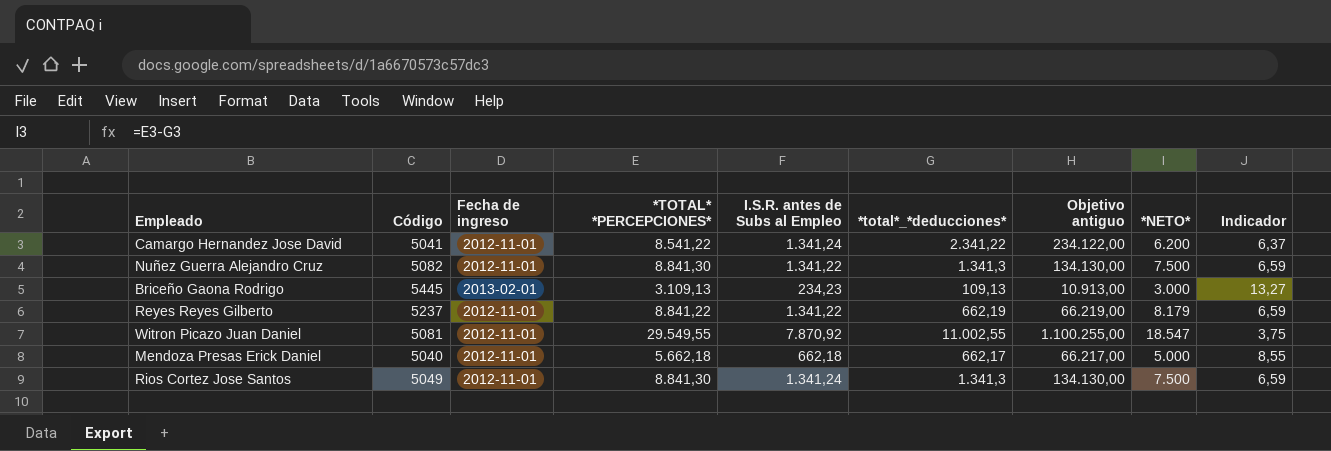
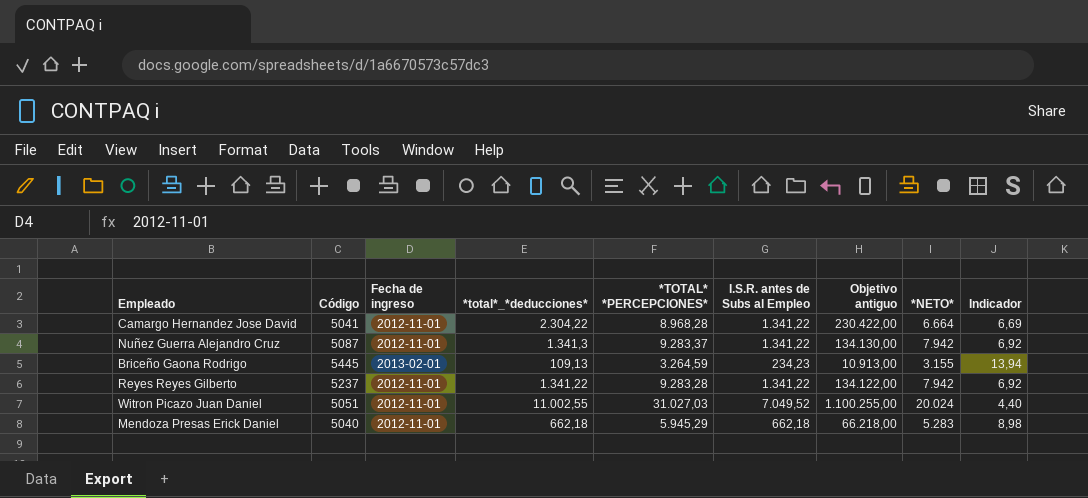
column *total*_*deducciones* | position: 6 -> 4
row Rios Cortez Jose Santos: 5049 | 2012-11-01 | 8.841,30 | 1.341,24 | 1.341,3 | 134.130,00 | 7.500 | 6,59 -> none
Camargo Hernandez Jose David | *total*_*deducciones*: 2.341,22 -> 2.304,22
Camargo Hernandez Jose David | *TOTAL* *PERCEPCIONES*: 8.541,22 -> 8.968,28
Camargo Hernandez Jose David | I.S.R. antes de Subs al Empleo: 1.341,24 -> 1.341,22
Camargo Hernandez Jose David | Objetivo antiguo: 234.122,00 -> 230.422,00
Camargo Hernandez Jose David | *NETO*: 6.200 -> 6.664
Camargo Hernandez Jose David | Indicador: 6,37 -> 6,69
Nuñez Guerra Alejandro Cruz | Código: 5082 -> 5087
Nuñez Guerra Alejandro Cruz | *TOTAL* *PERCEPCIONES*: 8.841,30 -> 9.283,37
Nuñez Guerra Alejandro Cruz | *NETO*: 7.500 -> 7.942
Nuñez Guerra Alejandro Cruz | Indicador: 6,59 -> 6,92
Briceño Gaona Rodrigo | *TOTAL* *PERCEPCIONES*: 3.109,13 -> 3.264,59
Briceño Gaona Rodrigo | *NETO*: 3.000 -> 3.155
Briceño Gaona Rodrigo | Indicador: 13,27 -> 13,94
Reyes Reyes Gilberto | *total*_*deducciones*: 662,19 -> 1.341,22
Reyes Reyes Gilberto | *TOTAL* *PERCEPCIONES*: 8.841,22 -> 9.283,28
Reyes Reyes Gilberto | Objetivo antiguo: 66.219,00 -> 134.122,00
Reyes Reyes Gilberto | *NETO*: 8.179 -> 7.942
Reyes Reyes Gilberto | Indicador: 6,59 -> 6,92
Witron Picazo Juan Daniel | Código: 5081 -> 5051
Witron Picazo Juan Daniel | *TOTAL* *PERCEPCIONES*: 29.549,55 -> 31.027,03
Witron Picazo Juan Daniel | I.S.R. antes de Subs al Empleo: 7.870,92 -> 7.049,52
Witron Picazo Juan Daniel | *NETO*: 18.547 -> 20.024
Witron Picazo Juan Daniel | Indicador: 3,75 -> 4,40
Mendoza Presas Erick Daniel | *total*_*deducciones*: 662,17 -> 662,18
Mendoza Presas Erick Daniel | *TOTAL* *PERCEPCIONES*: 5.662,18 -> 5.945,29
Mendoza Presas Erick Daniel | Objetivo antiguo: 66.217,00 -> 66.218,00
Mendoza Presas Erick Daniel | *NETO*: 5.000 -> 5.283
Mendoza Presas Erick Daniel | Indicador: 8,55 -> 8,98

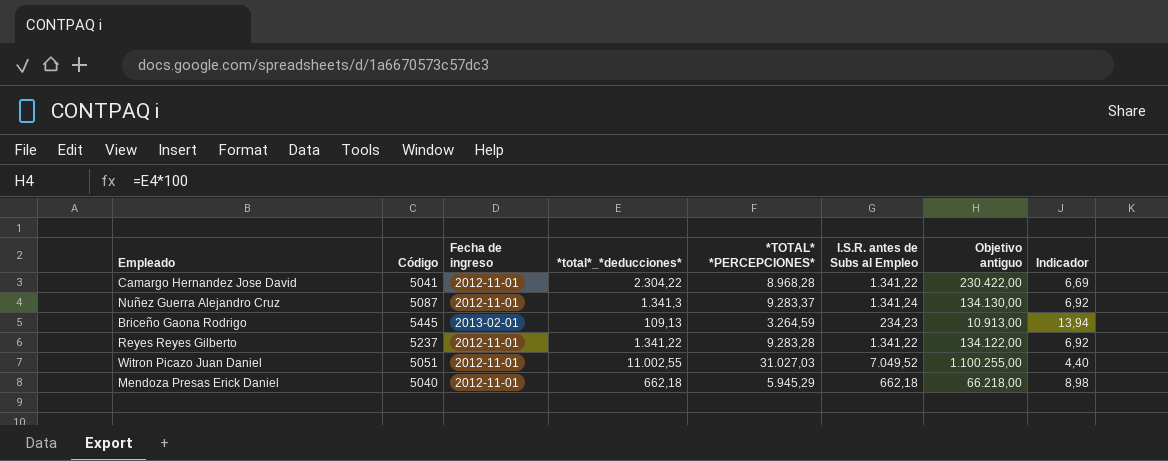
column *NETO* | formula: [*TOTAL* *PERCEPCIONES*] - [*total*_*deducciones*] -> none
Nuñez Guerra Alejandro Cruz | I.S.R. antes de Subs al Empleo: 1.341,22 -> 1.341,24

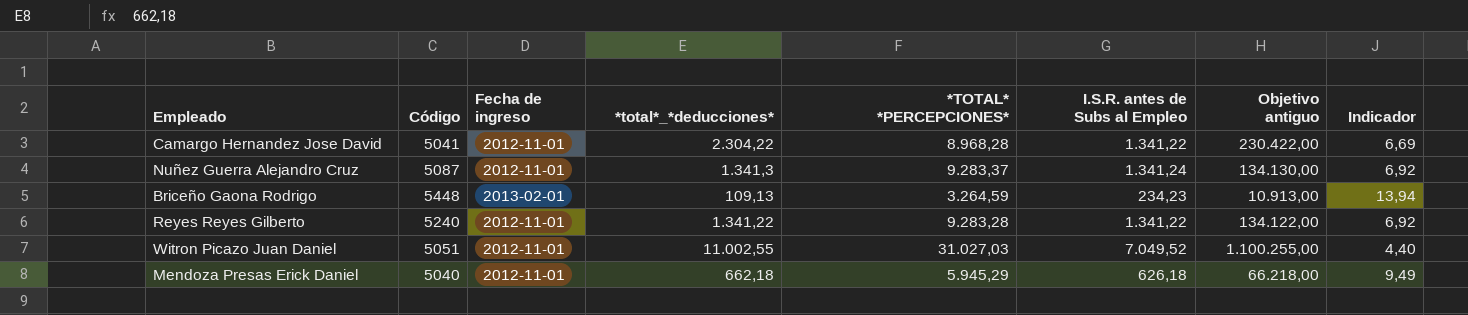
Briceño Gaona Rodrigo | Código: 5445 -> 5448
Reyes Reyes Gilberto | Código: 5237 -> 5240
Mendoza Presas Erick Daniel | I.S.R. antes de Subs al Empleo: 662,18 -> 626,18
Mendoza Presas Erick Daniel | Indicador: 8,98 -> 9,49

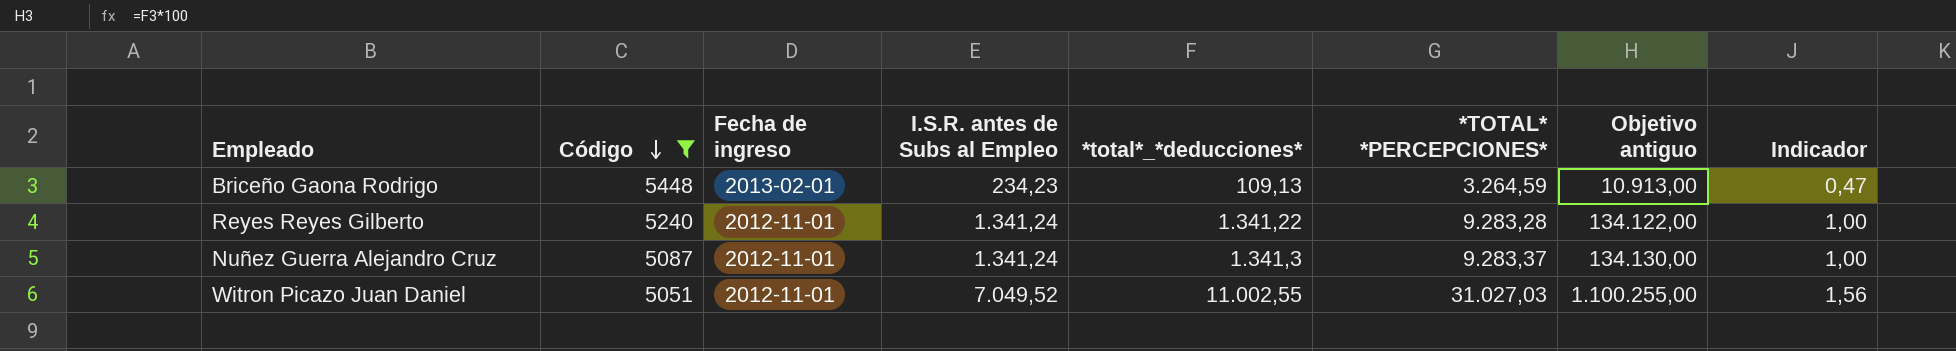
filter: none -> Código >= 5051
row order: none -> Código descending
column I.S.R. antes de Subs al Empleo | position: 6 -> 4
column Indicador | formula: [*TOTAL* *PERCEPCIONES*] / [I.S.R. antes de Subs al Empleo] -> [*total*_*deducciones*] / [I.S.R. antes de Subs al Empleo]
Reyes Reyes Gilberto | I.S.R. antes de Subs al Empleo: 1.341,22 -> 1.341,24

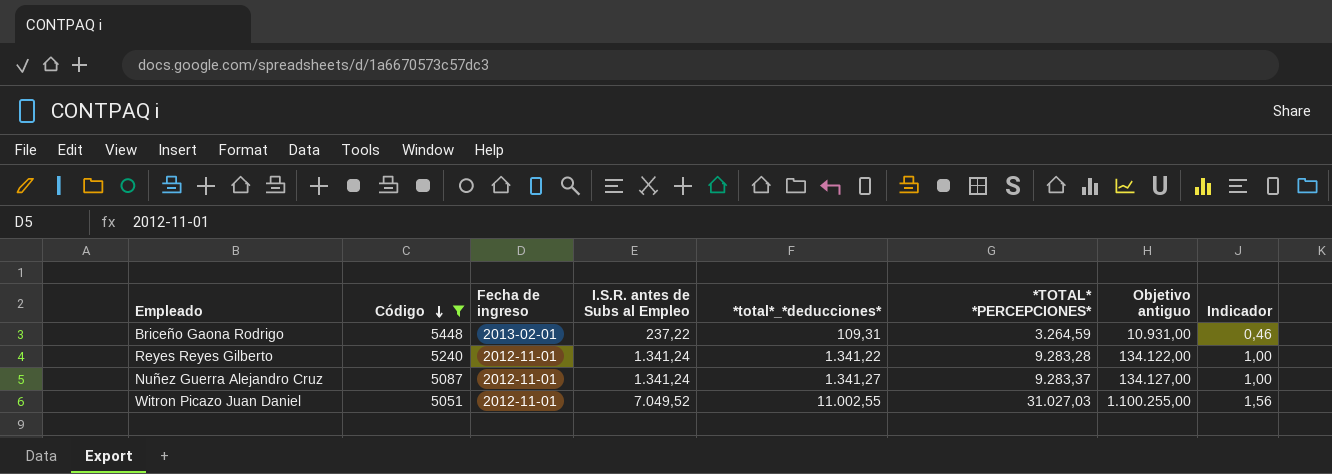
Briceño Gaona Rodrigo | I.S.R. antes de Subs al Empleo: 234,23 -> 237,22
Briceño Gaona Rodrigo | *total*_*deducciones*: 109,13 -> 109,31
Briceño Gaona Rodrigo | Objetivo antiguo: 10.913,00 -> 10.931,00
Briceño Gaona Rodrigo | Indicador: 0,47 -> 0,46
Nuñez Guerra Alejandro Cruz | *total*_*deducciones*: 1.341,3 -> 1.341,27
Nuñez Guerra Alejandro Cruz | Objetivo antiguo: 134.130,00 -> 134.127,00

